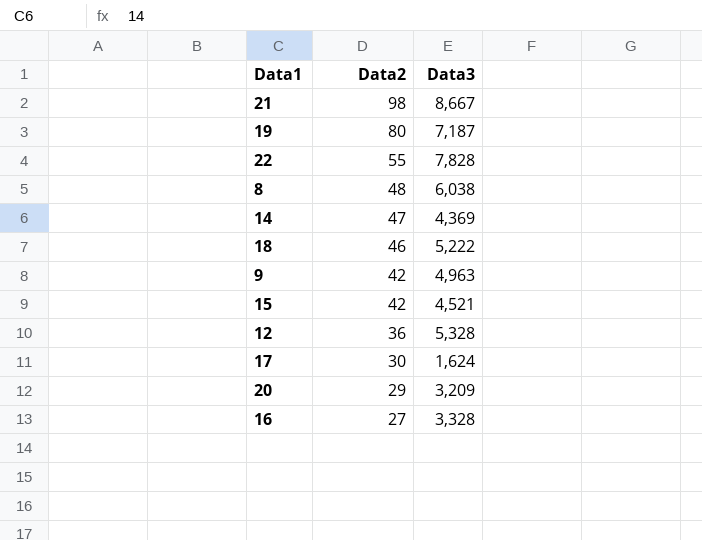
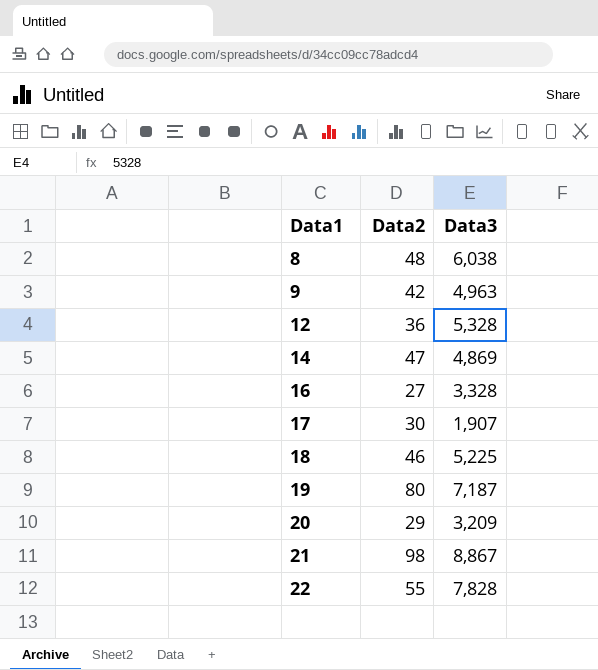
row order: Data2 descending -> Data1 ascending
row 15: 42 | 4,521 -> none
14 | Data3: 4,369 -> 4,869
17 | Data3: 1,624 -> 1,907
18 | Data3: 5,222 -> 5,225
21 | Data3: 8,667 -> 8,867

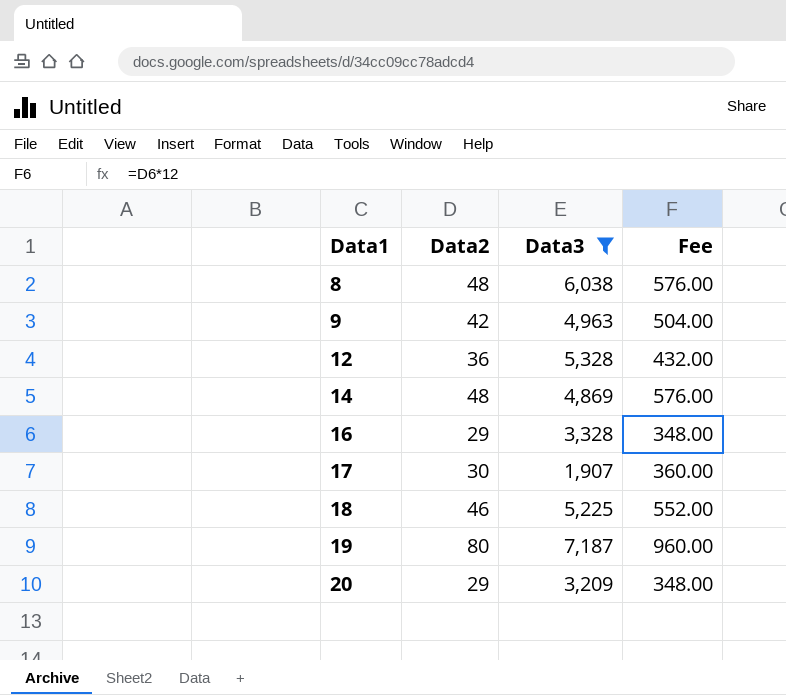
filter: none -> Data3 <= 7,187
column Fee | formula: none -> [Data2] * 12
14 | Data2: 47 -> 48
16 | Data2: 27 -> 29

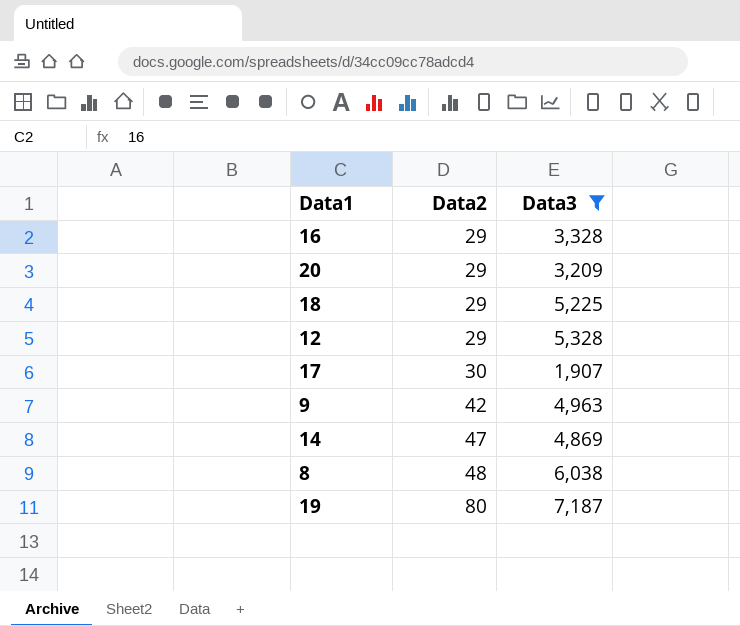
row order: Data1 ascending -> Data2 ascending
column Fee | formula: [Data2] * 12 -> none
18 | Data2: 46 -> 29
12 | Data2: 36 -> 29
14 | Data2: 48 -> 47

